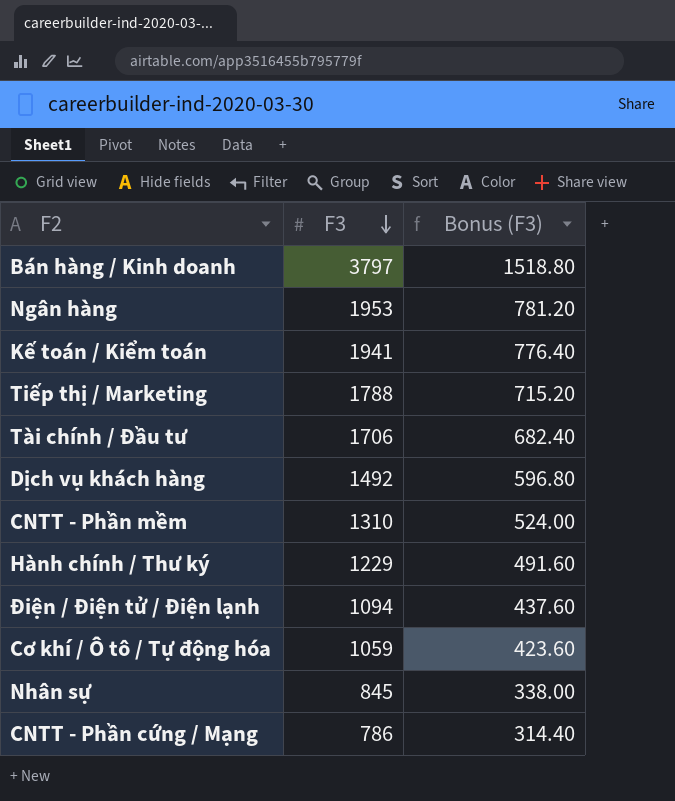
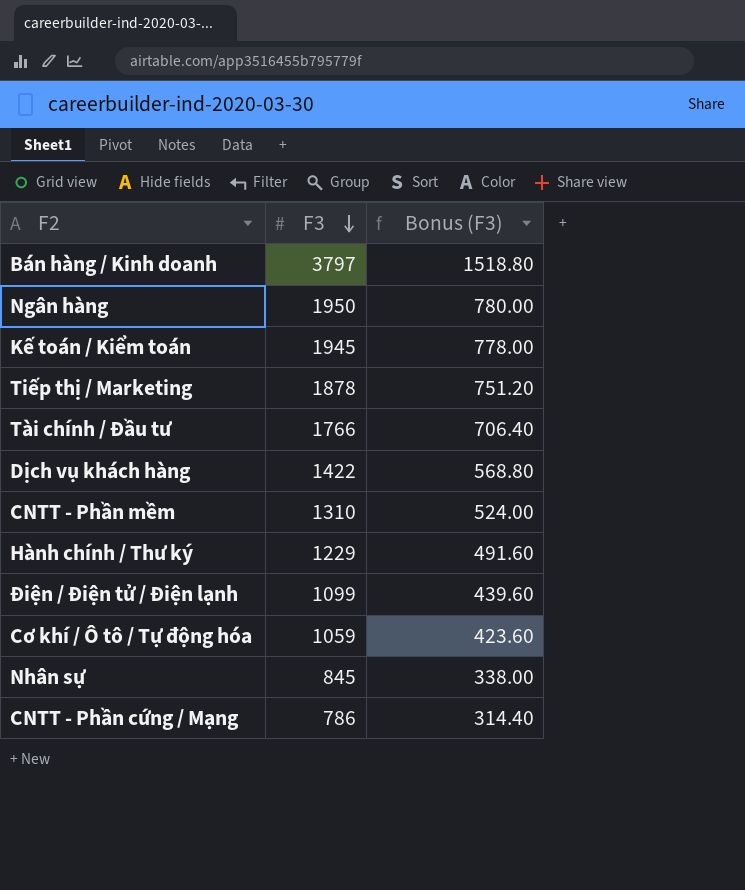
Ngân hàng | F3: 1953 -> 1950
Ngân hàng | Bonus (F3): 781.20 -> 780.00
Kế toán / Kiểm toán | F3: 1941 -> 1945
Kế toán / Kiểm toán | Bonus (F3): 776.40 -> 778.00
Tiếp thị / Marketing | F3: 1788 -> 1878
Tiếp thị / Marketing | Bonus (F3): 715.20 -> 751.20
Tài chính / Đầu tư | F3: 1706 -> 1766
Tài chính / Đầu tư | Bonus (F3): 682.40 -> 706.40
Dịch vụ khách hàng | F3: 1492 -> 1422
Dịch vụ khách hàng | Bonus (F3): 596.80 -> 568.80
Điện / Điện tử / Điện lạnh | F3: 1094 -> 1099
Điện / Điện tử / Điện lạnh | Bonus (F3): 437.60 -> 439.60

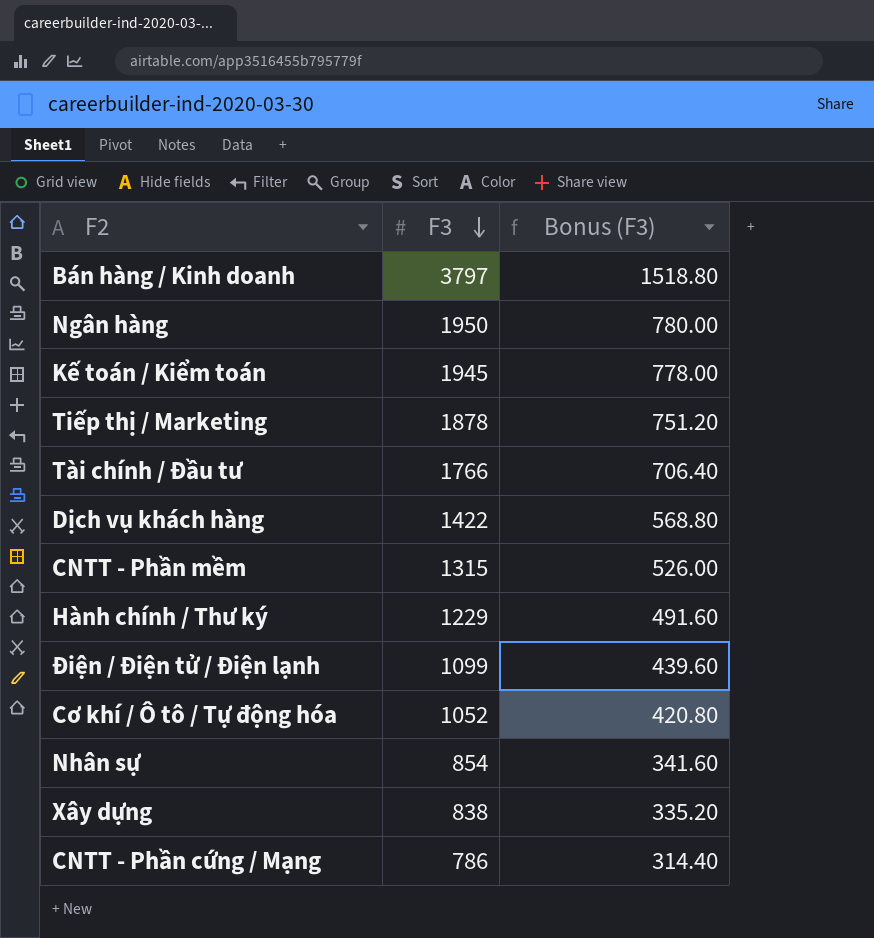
CNTT - Phần mềm | F3: 1310 -> 1315
CNTT - Phần mềm | Bonus (F3): 524.00 -> 526.00
Cơ khí / Ô tô / Tự động hóa | F3: 1059 -> 1052
Cơ khí / Ô tô / Tự động hóa | Bonus (F3): 423.60 -> 420.80
Nhân sự | F3: 845 -> 854
Nhân sự | Bonus (F3): 338.00 -> 341.60
row Xây dựng: none -> 838 | 335.20

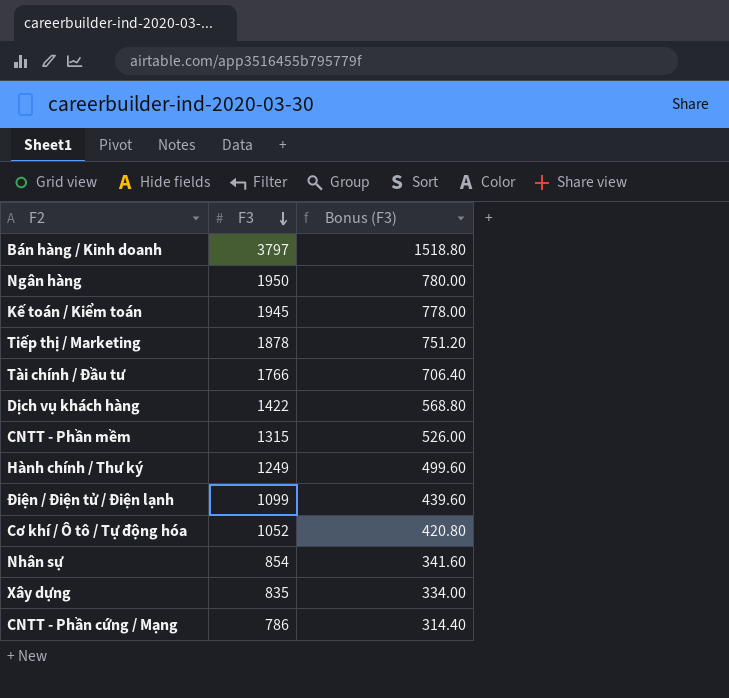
Hành chính / Thư ký | F3: 1229 -> 1249
Hành chính / Thư ký | Bonus (F3): 491.60 -> 499.60
Xây dựng | F3: 838 -> 835
Xây dựng | Bonus (F3): 335.20 -> 334.00

